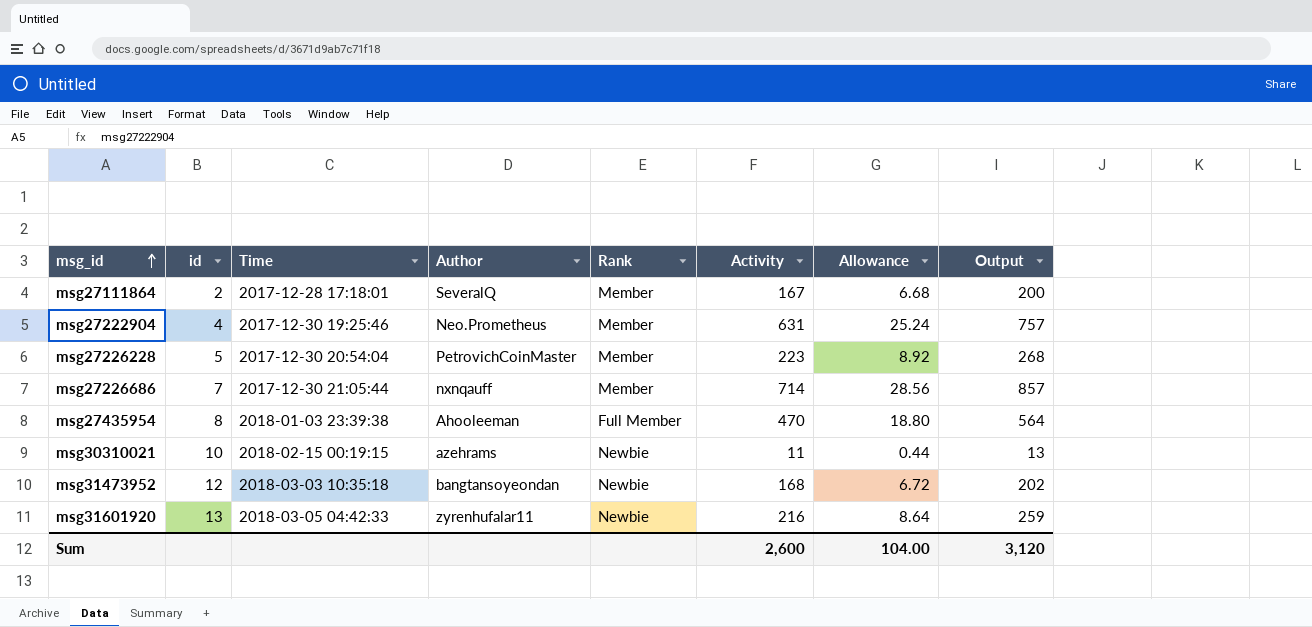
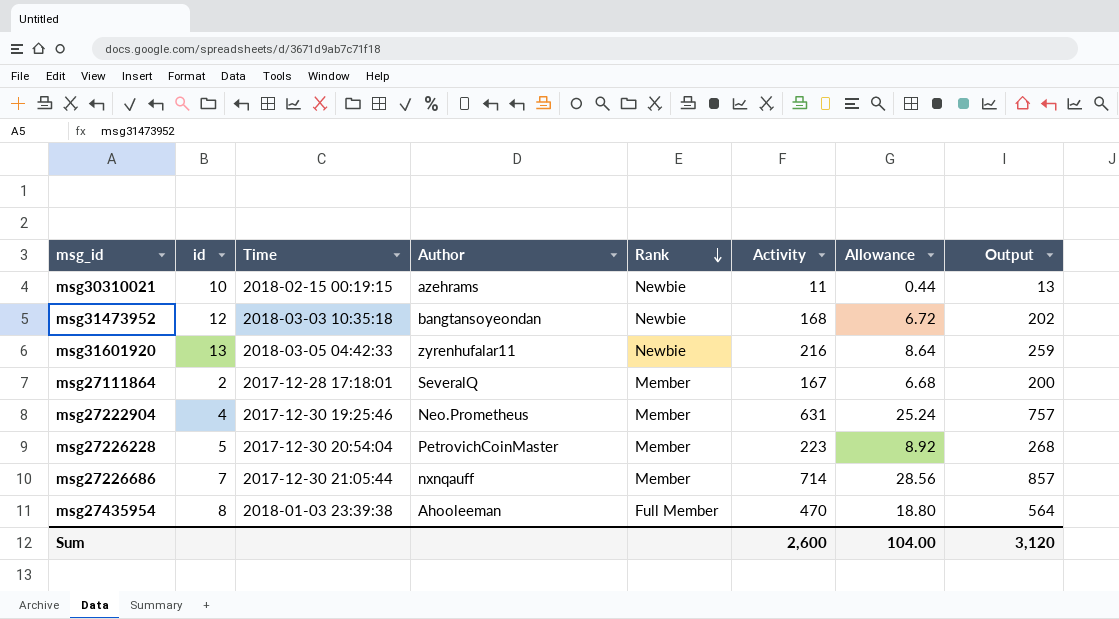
row order: msg_id ascending -> Rank descending

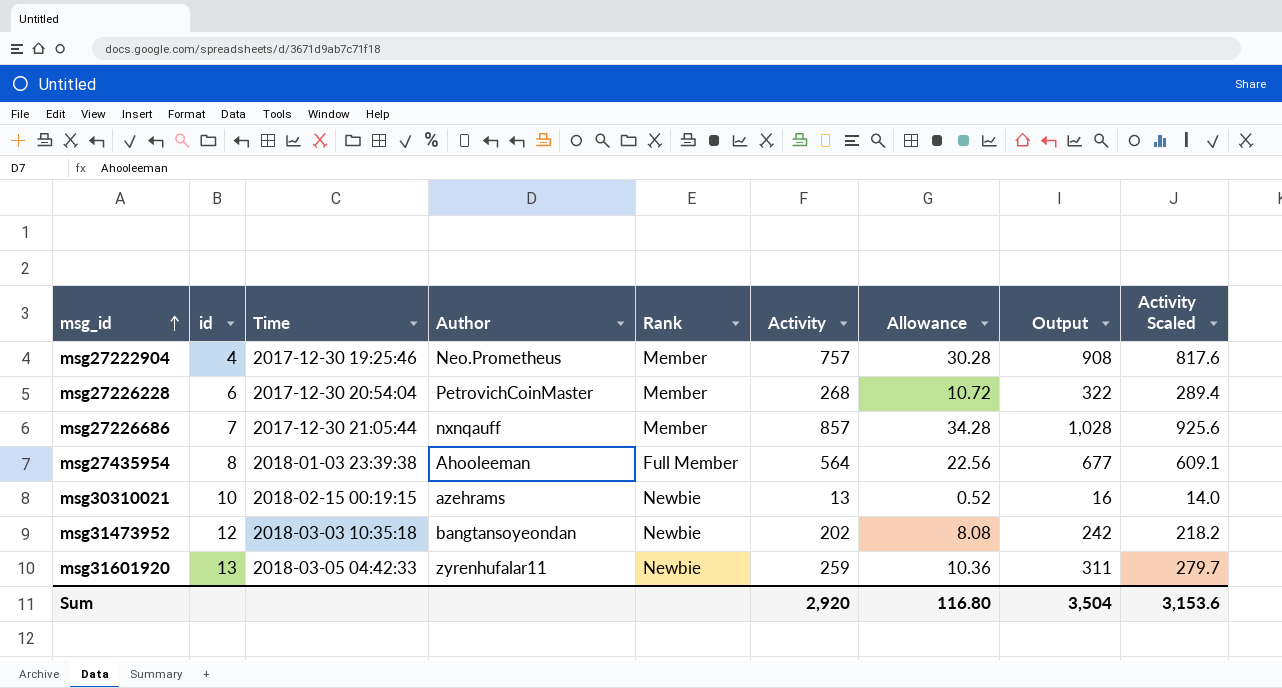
row order: Rank descending -> msg_id ascending
column Activity Scaled | formula: none -> [Activity] * 1.08
row msg27111864: 2 | 2017-12-28 17:18:01 | SeveralQ | Member | 167 | 6.68 | 200 -> none
msg27222904 | Activity: 631 -> 757
msg27222904 | Allowance: 25.24 -> 30.28
msg27222904 | Output: 757 -> 908
msg27226228 | id: 5 -> 6
msg27226228 | Activity: 223 -> 268
msg27226228 | Allowance: 8.92 -> 10.72
msg27226228 | Output: 268 -> 322
msg27226686 | Activity: 714 -> 857
msg27226686 | Allowance: 28.56 -> 34.28
msg27226686 | Output: 857 -> 1,028
msg27435954 | Activity: 470 -> 564
msg27435954 | Allowance: 18.80 -> 22.56
msg27435954 | Output: 564 -> 677
msg30310021 | Activity: 11 -> 13
msg30310021 | Allowance: 0.44 -> 0.52
msg30310021 | Output: 13 -> 16
msg31473952 | Activity: 168 -> 202
msg31473952 | Allowance: 6.72 -> 8.08
msg31473952 | Output: 202 -> 242
msg31601920 | Activity: 216 -> 259
msg31601920 | Allowance: 8.64 -> 10.36
msg31601920 | Output: 259 -> 311
Sum | Activity: 2,600 -> 2,920
Sum | Allowance: 104.00 -> 116.80
Sum | Output: 3,120 -> 3,504

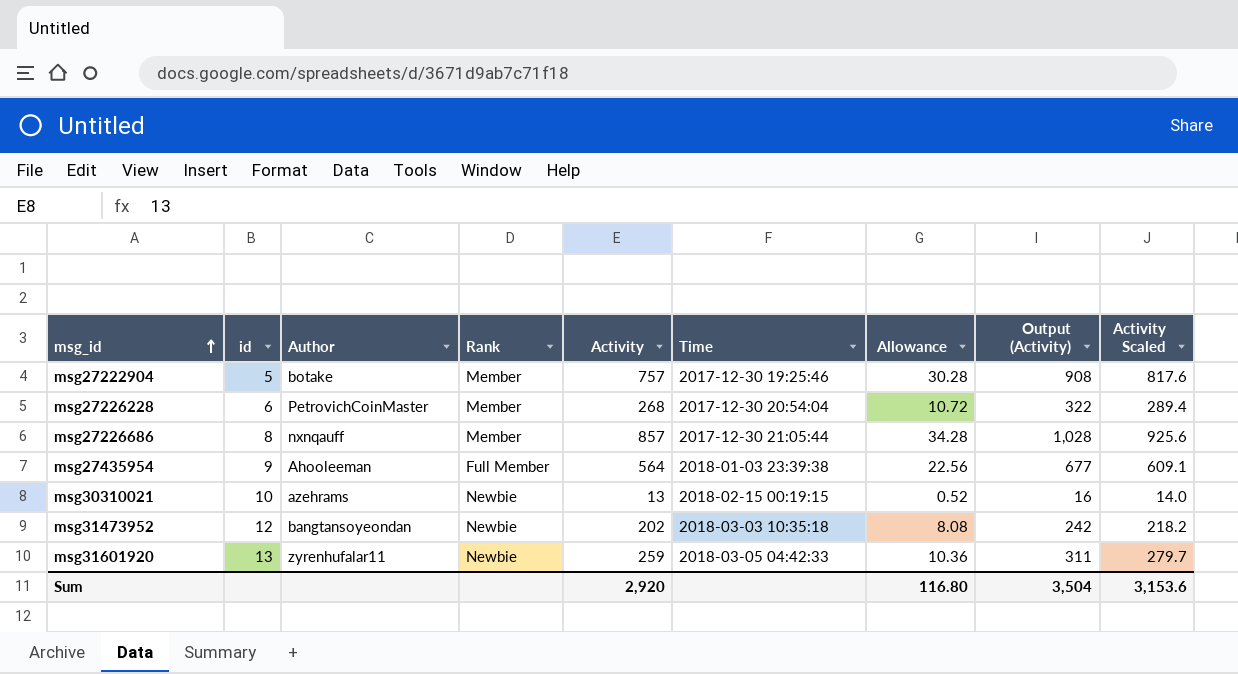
column Time | position: 3 -> 6
column name: Output -> Output (Activity)
msg27222904 | id: 4 -> 5
msg27222904 | Author: Neo.Prometheus -> botake
msg27226686 | id: 7 -> 8
msg27435954 | id: 8 -> 9

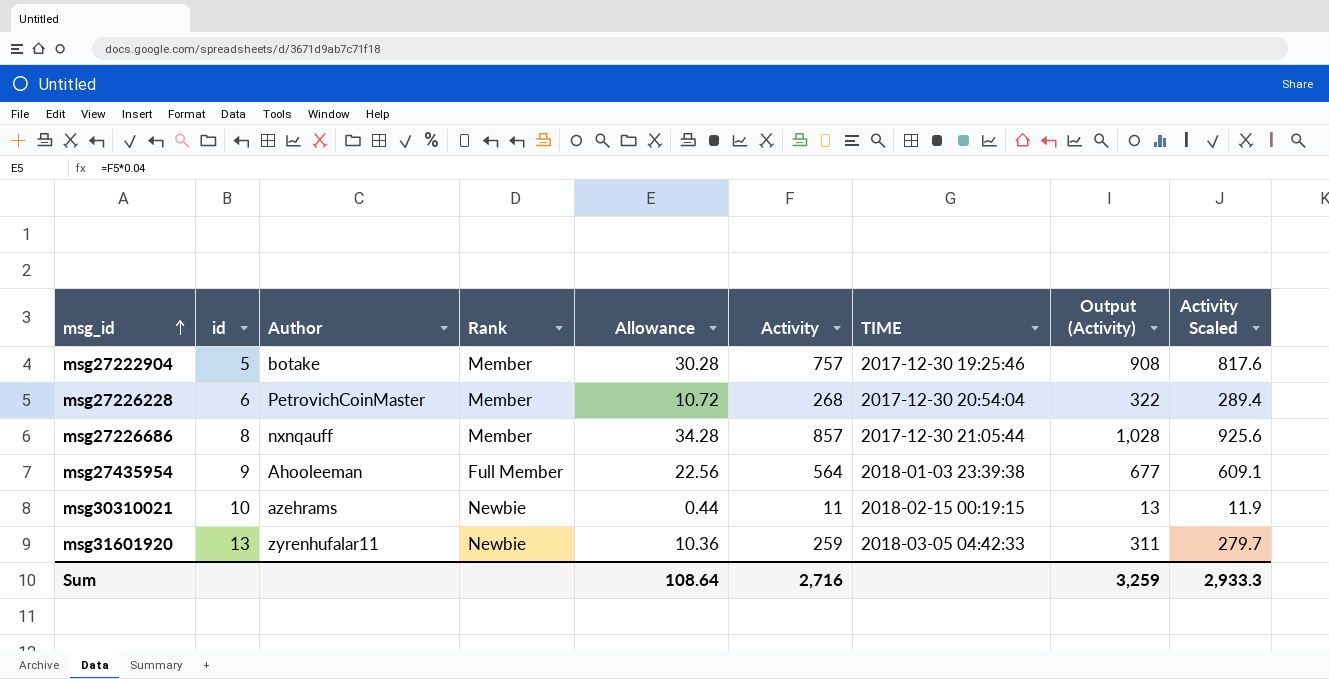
column Allowance | position: 7 -> 5
column name: Time -> TIME
row msg31473952: 12 | bangtansoyeondan | Newbie | 202 | 2018-03-03 10:35:18 | 8.08 | 242 | 218.2 -> none
msg30310021 | Allowance: 0.52 -> 0.44
msg30310021 | Activity: 13 -> 11
msg30310021 | Output (Activity): 16 -> 13
msg30310021 | Activity Scaled: 14.0 -> 11.9
Sum | Allowance: 116.80 -> 108.64
Sum | Activity: 2,920 -> 2,716
Sum | Output (Activity): 3,504 -> 3,259
Sum | Activity Scaled: 3,153.6 -> 2,933.3

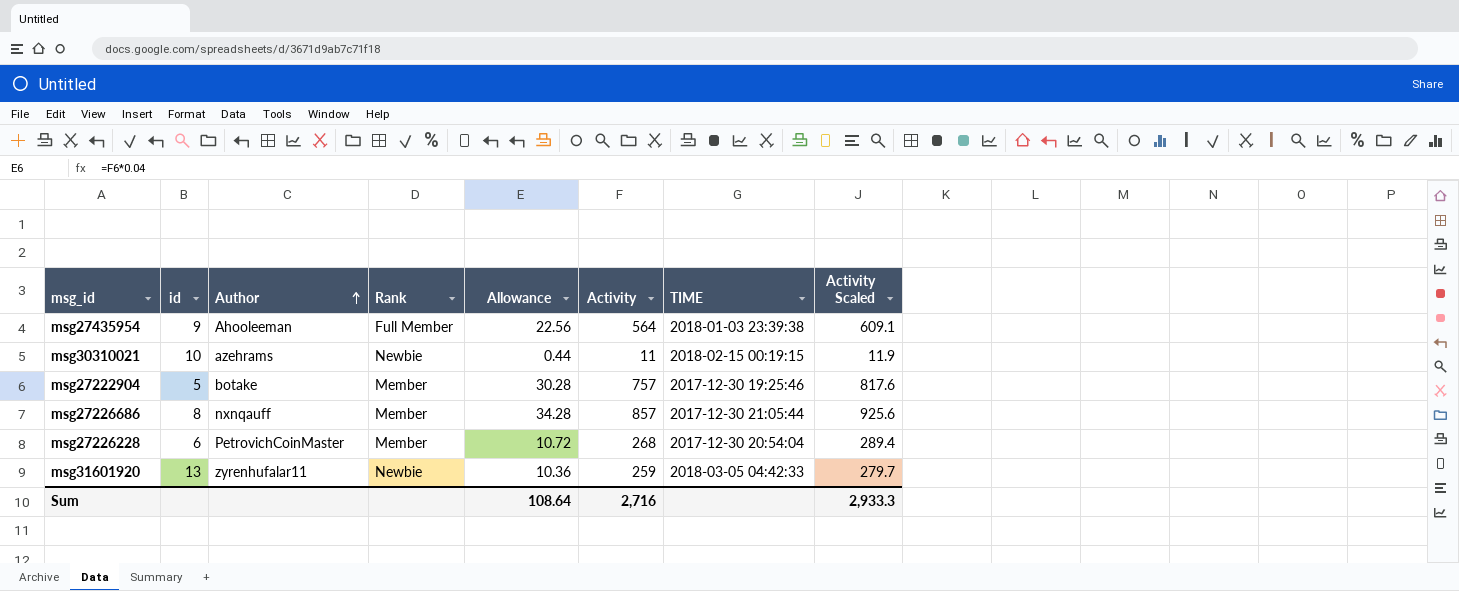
row order: msg_id ascending -> Author ascending
column Output (Activity) | formula: [Activity] * 1.2 -> none

